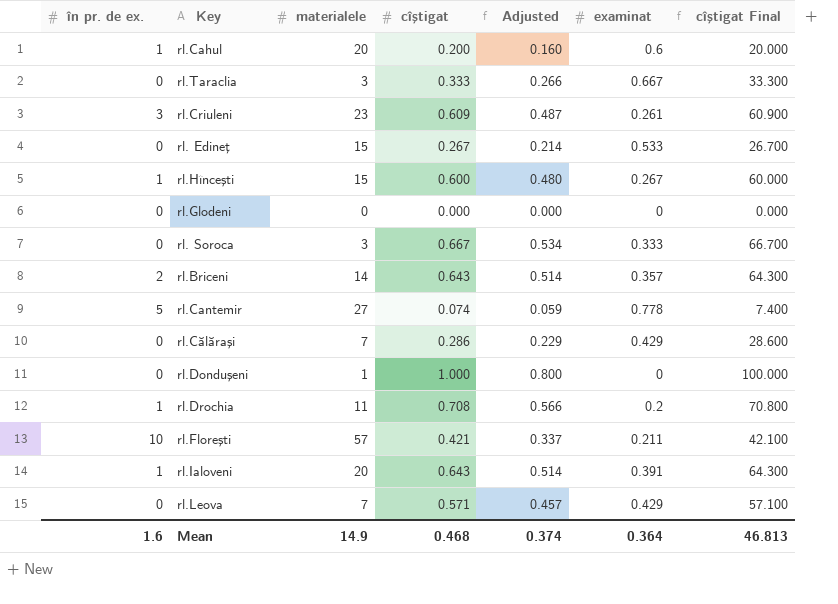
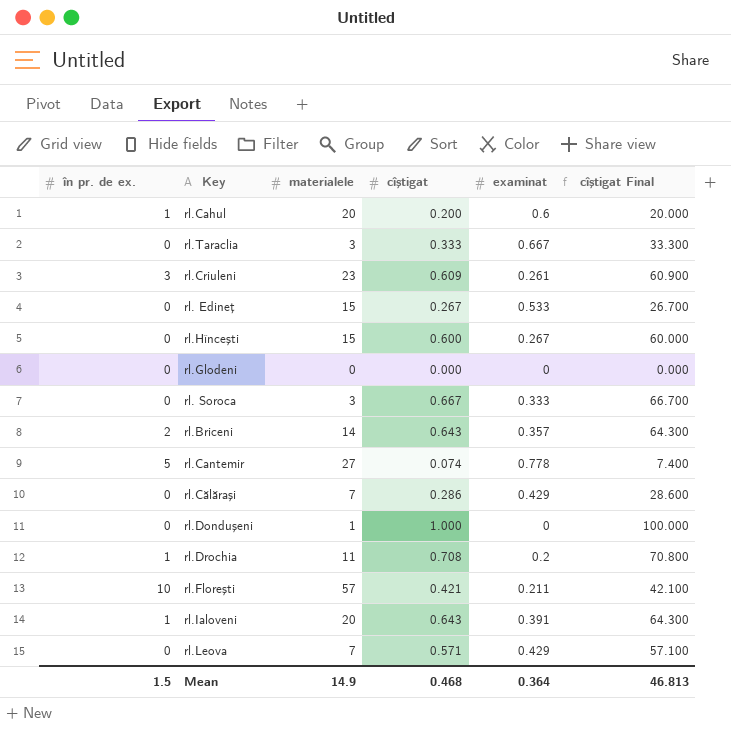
column Adjusted | formula: [cîştigat] * 0.8 -> none
rl.Hînceşti | în pr. de ex.: 1 -> 0
Mean | în pr. de ex.: 1.6 -> 1.5

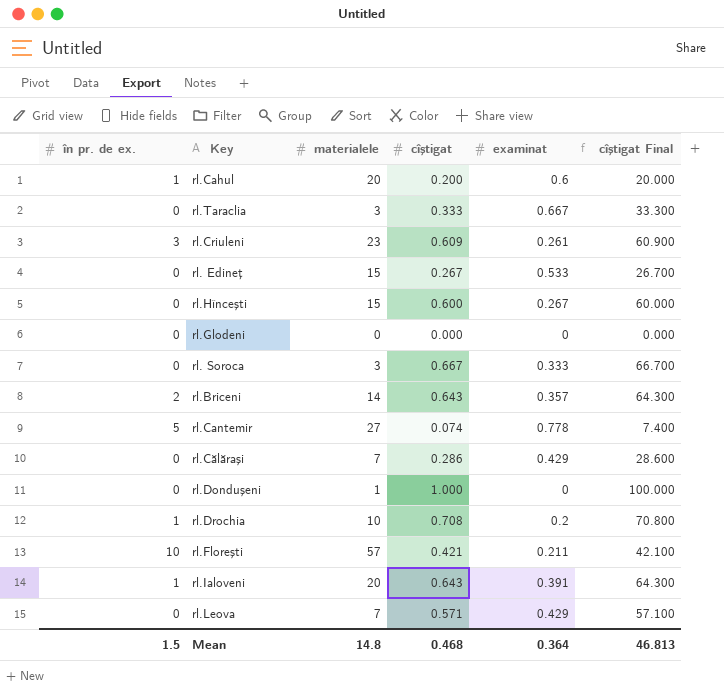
rl.Drochia | materialele: 11 -> 10
Mean | materialele: 14.9 -> 14.8

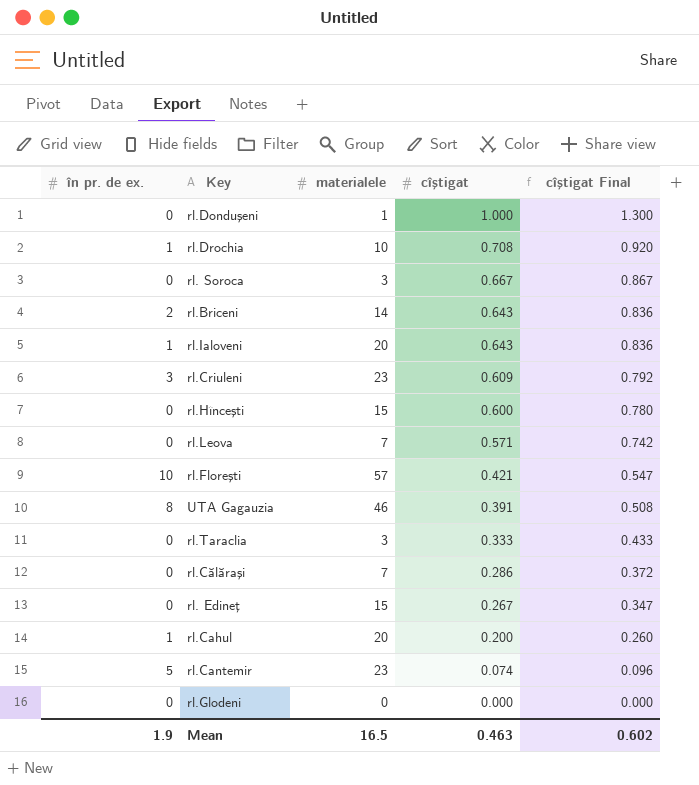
row order: none -> cîştigat descending
column examinat | position: 5 -> none
column cîştigat Final | formula: [cîştigat] * 100 -> [cîştigat] * 1.3
row UTA Gagauzia: none -> 8 | 46 | 0.391 | 0.508
rl.Cantemir | materialele: 27 -> 23
Mean | în pr. de ex.: 1.5 -> 1.9
Mean | materialele: 14.8 -> 16.5
Mean | cîştigat: 0.468 -> 0.463
Mean | cîştigat Final: 46.813 -> 0.602

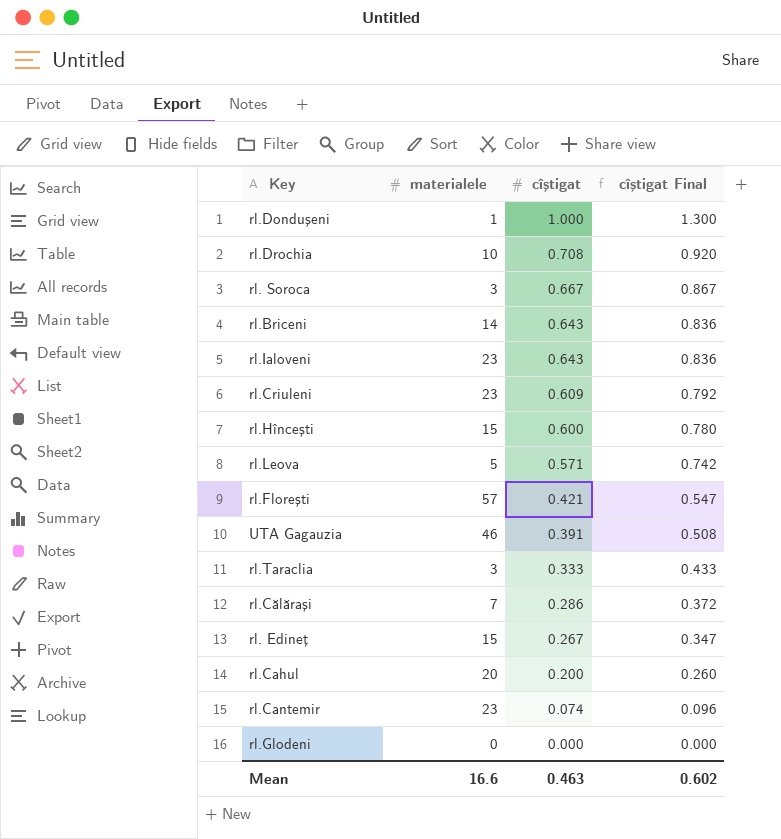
column în pr. de ex. | position: 1 -> none
rl.Ialoveni | materialele: 20 -> 23
rl.Leova | materialele: 7 -> 5
Mean | materialele: 16.5 -> 16.6

